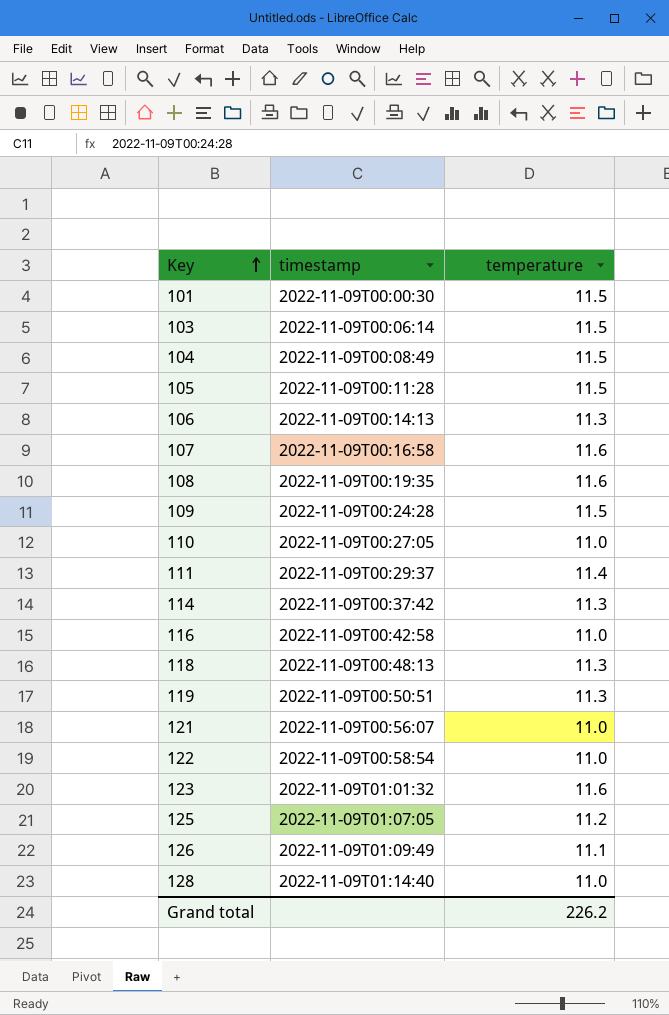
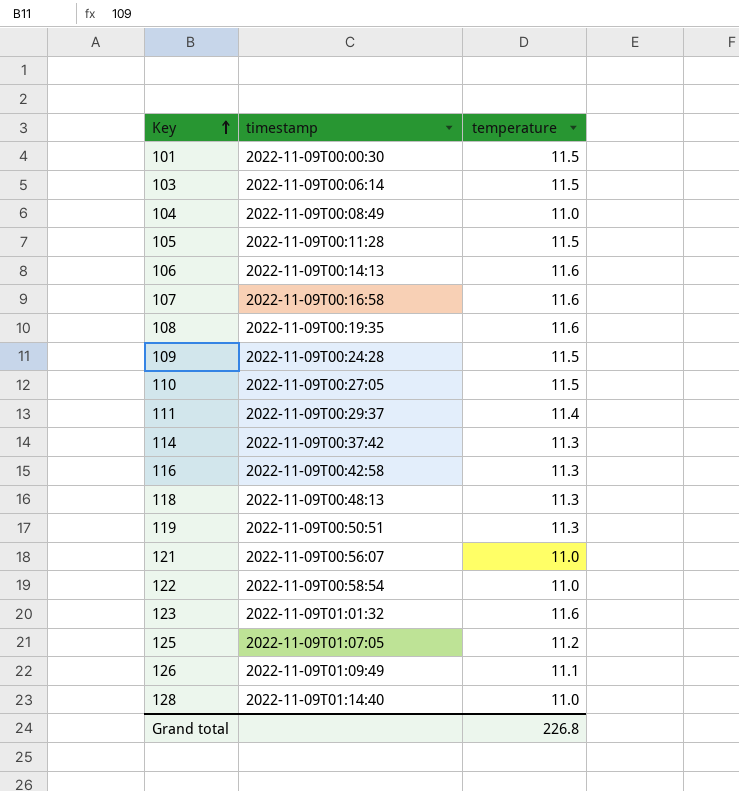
104 | temperature: 11.5 -> 11.0
106 | temperature: 11.3 -> 11.6
110 | temperature: 11.0 -> 11.5
116 | temperature: 11.0 -> 11.3
Grand total | temperature: 226.2 -> 226.8

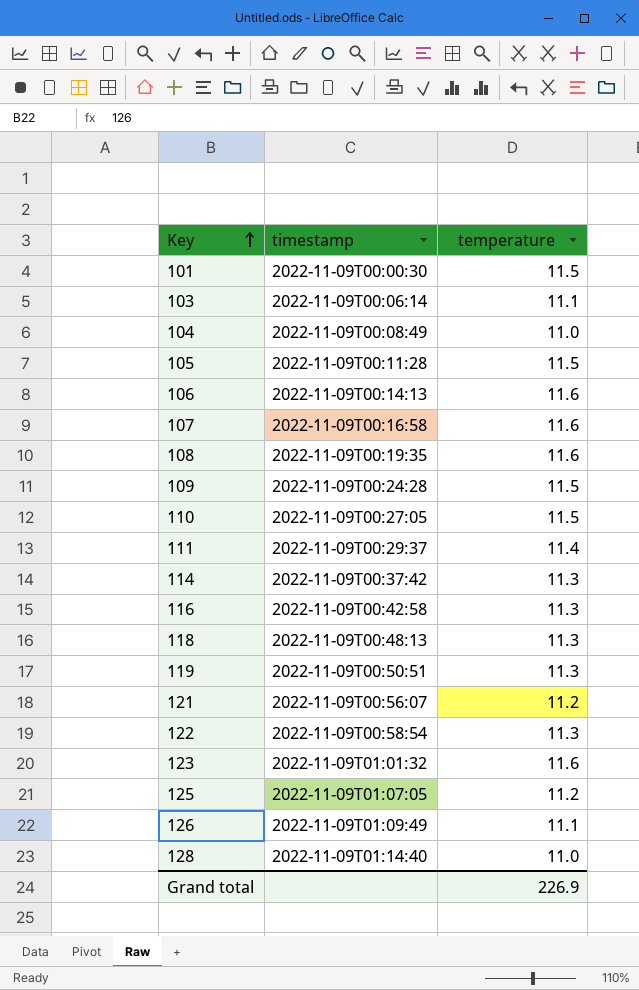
103 | temperature: 11.5 -> 11.1
121 | temperature: 11.0 -> 11.2
122 | temperature: 11.0 -> 11.3
Grand total | temperature: 226.8 -> 226.9

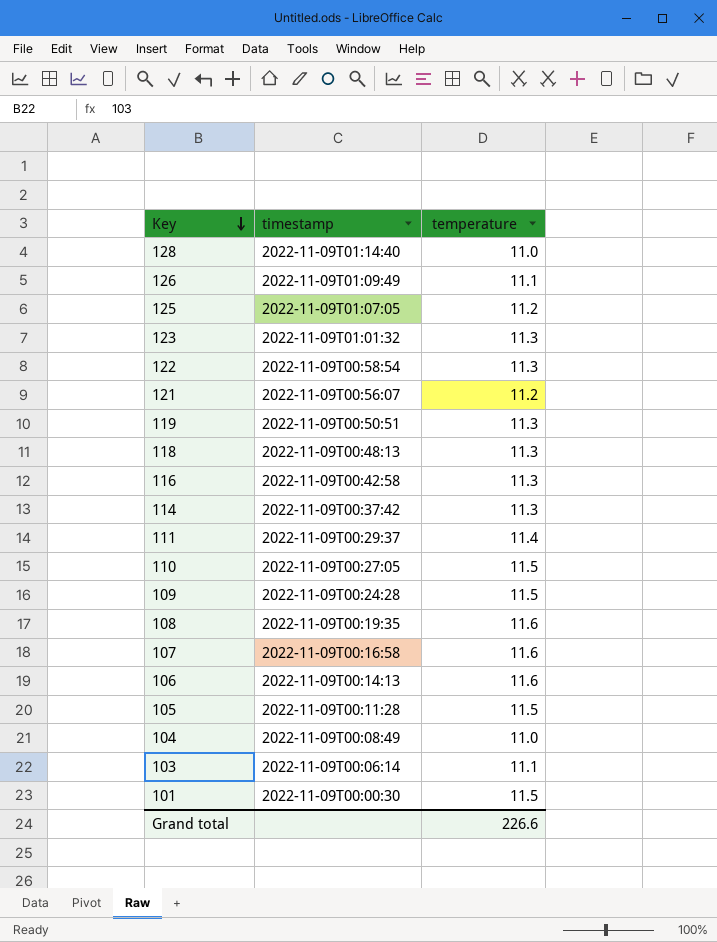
row order: Key ascending -> Key descending
123 | temperature: 11.6 -> 11.3
Grand total | temperature: 226.9 -> 226.6

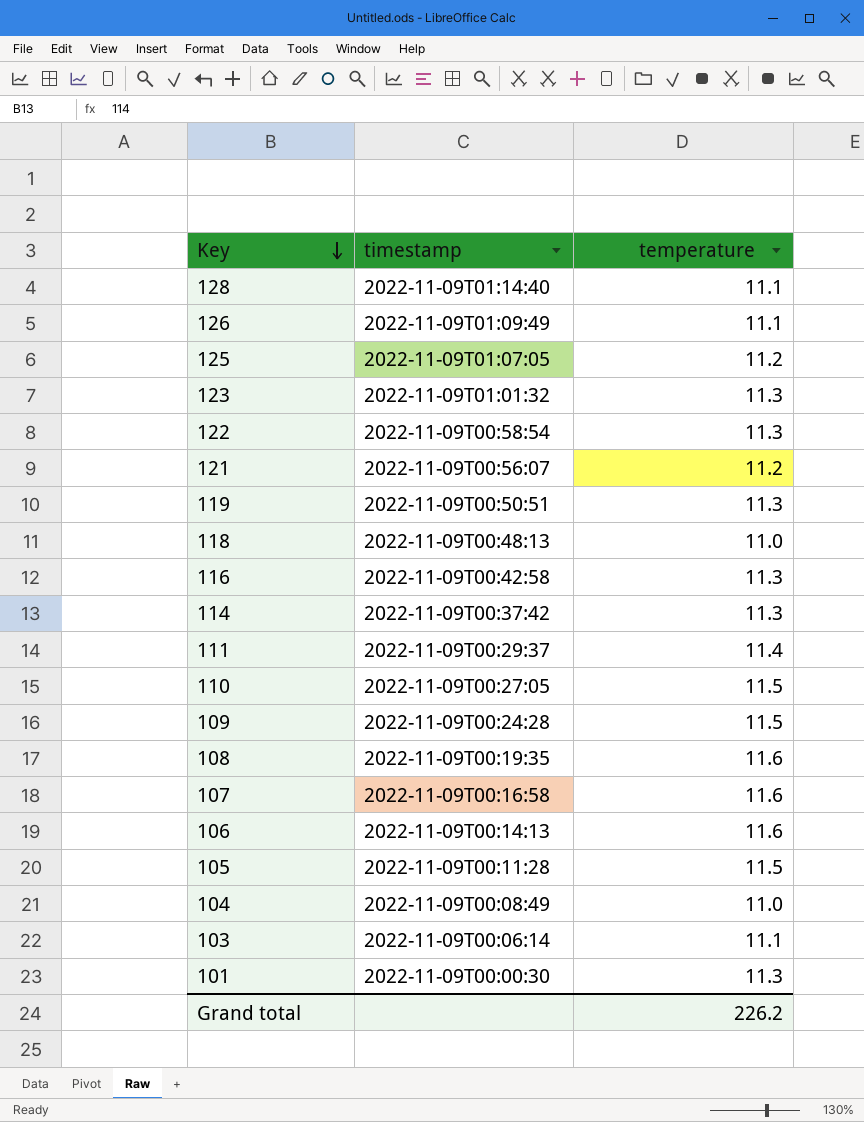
128 | temperature: 11.0 -> 11.1
118 | temperature: 11.3 -> 11.0
101 | temperature: 11.5 -> 11.3
Grand total | temperature: 226.6 -> 226.2

